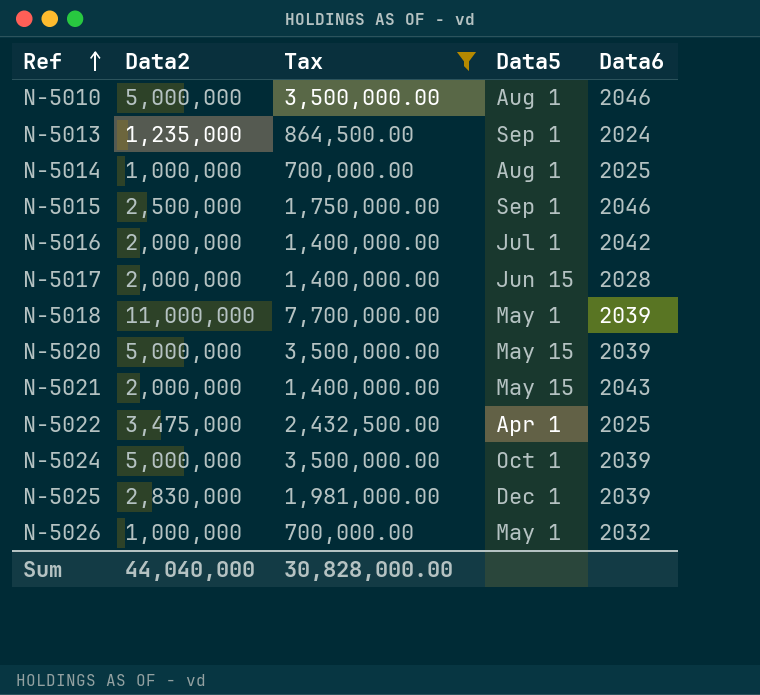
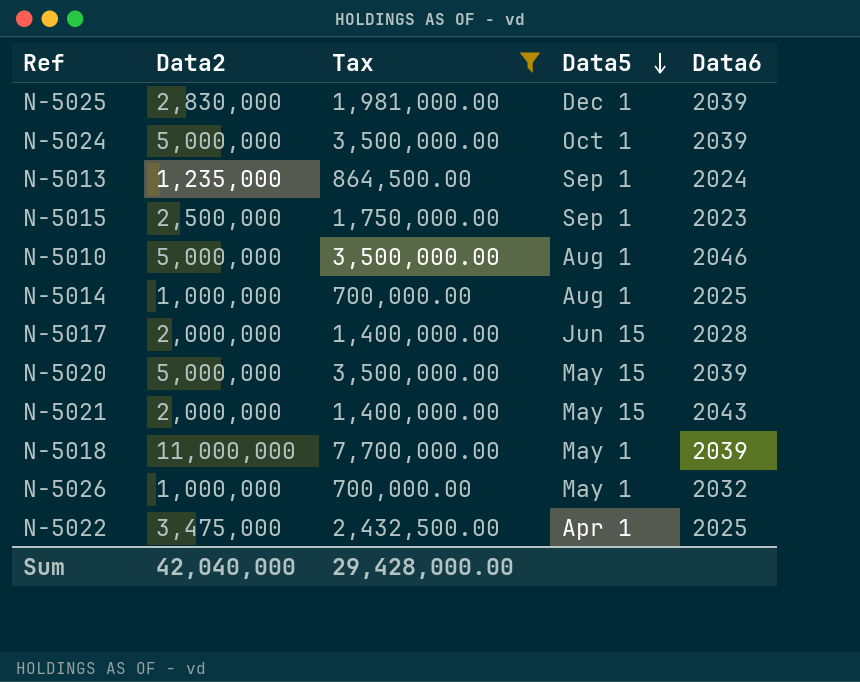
row order: Ref ascending -> Data5 descending
row N-5016: 2,000,000 | 1,400,000.00 | Jul 1 | 2042 -> none
N-5015 | Data6: 2046 -> 2023
Sum | Data2: 44,040,000 -> 42,040,000
Sum | Tax: 30,828,000.00 -> 29,428,000.00

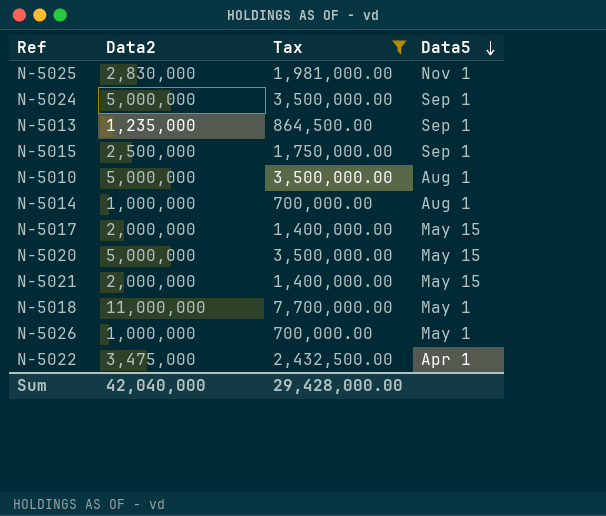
column Data6 | position: 5 -> none
N-5025 | Data5: Dec 1 -> Nov 1
N-5024 | Data5: Oct 1 -> Sep 1
N-5017 | Data5: Jun 15 -> May 15

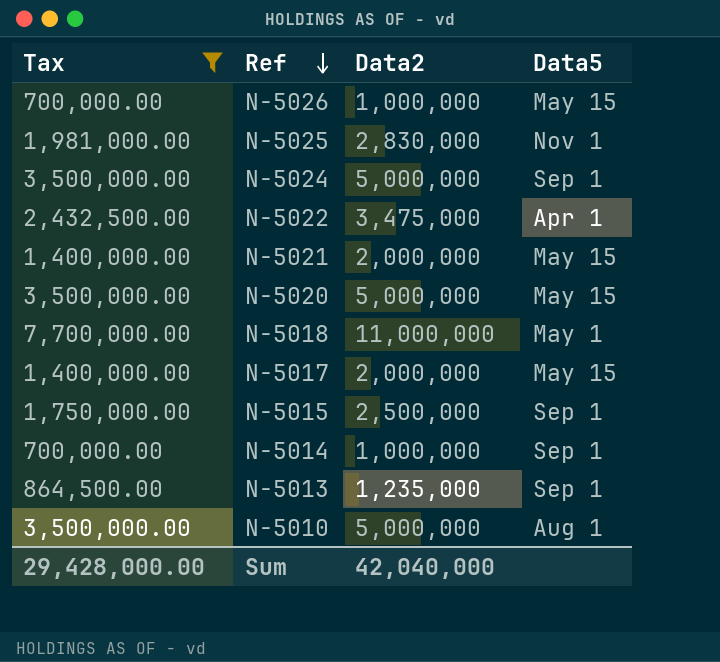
row order: Data5 descending -> Ref descending
column Tax | position: 3 -> 1
N-5026 | Data5: May 1 -> May 15
N-5014 | Data5: Aug 1 -> Sep 1

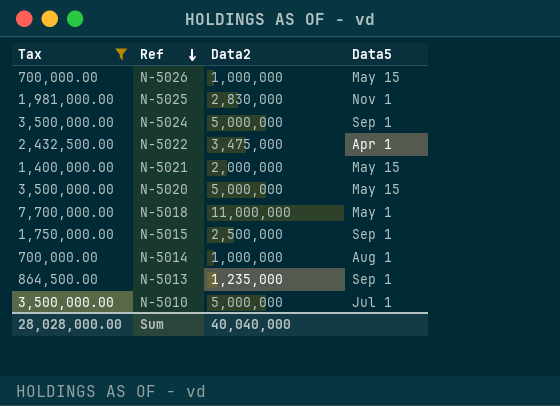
row N-5017: 1,400,000.00 | 2,000,000 | May 15 -> none
N-5014 | Data5: Sep 1 -> Aug 1
N-5010 | Data5: Aug 1 -> Jul 1
Sum | Tax: 29,428,000.00 -> 28,028,000.00
Sum | Data2: 42,040,000 -> 40,040,000

